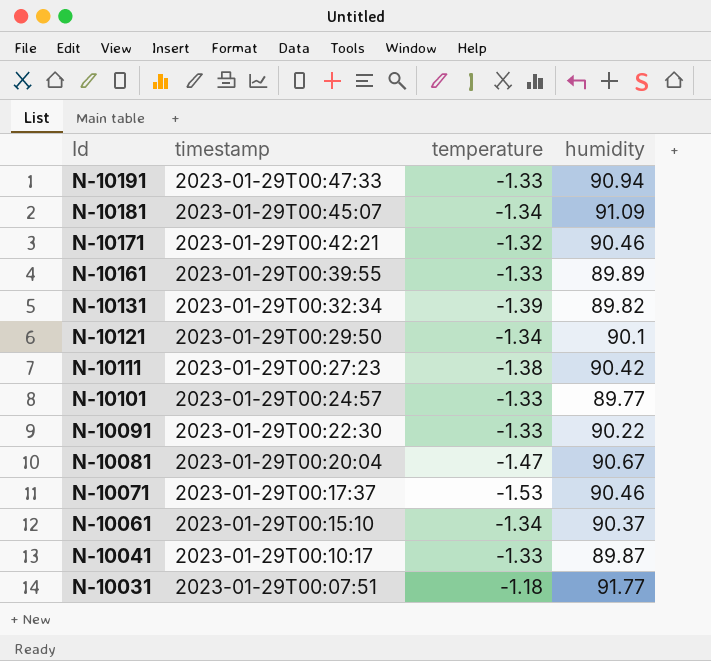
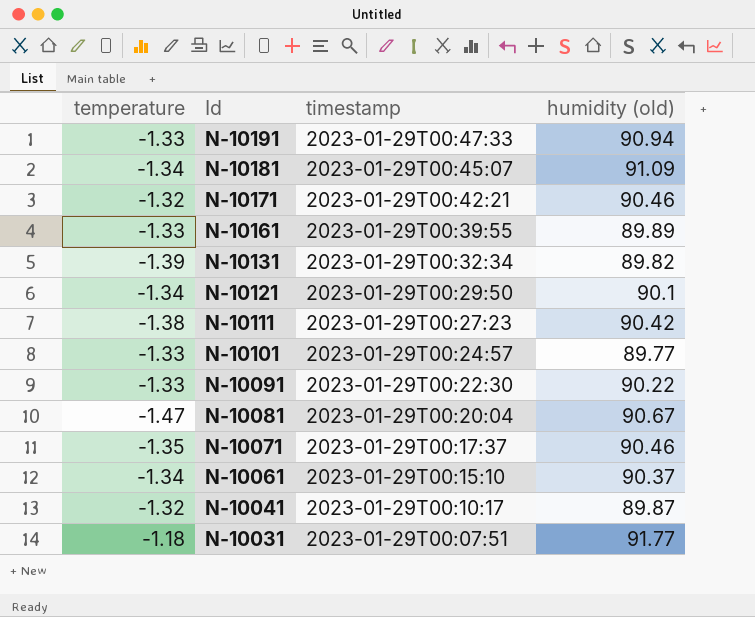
column temperature | position: 3 -> 1
column name: humidity -> humidity (old)
N-10071 | temperature: -1.53 -> -1.35
N-10041 | temperature: -1.33 -> -1.32

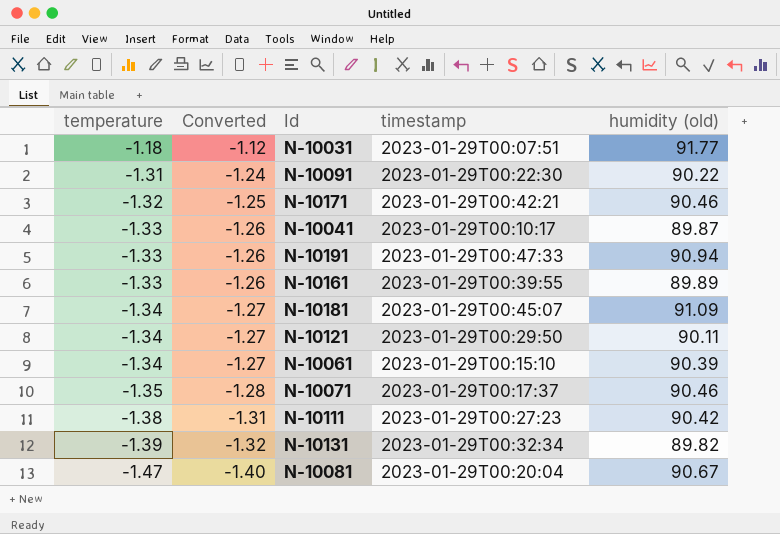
row order: Id descending -> temperature descending
column Converted | formula: none -> [temperature] * 0.95
row N-10101: -1.33 | 2023-01-29T00:24:57 | 89.77 -> none
N-10091 | temperature: -1.33 -> -1.31
N-10041 | temperature: -1.32 -> -1.33
N-10121 | humidity (old): 90.1 -> 90.11
N-10061 | humidity (old): 90.37 -> 90.39

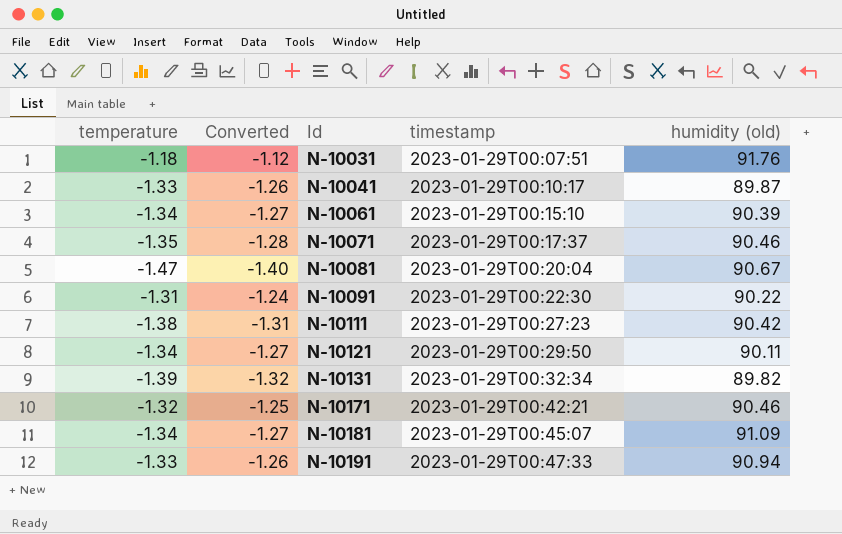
row order: temperature descending -> Id ascending
row N-10161: -1.33 | -1.26 | 2023-01-29T00:39:55 | 89.89 -> none
N-10031 | humidity (old): 91.77 -> 91.76

